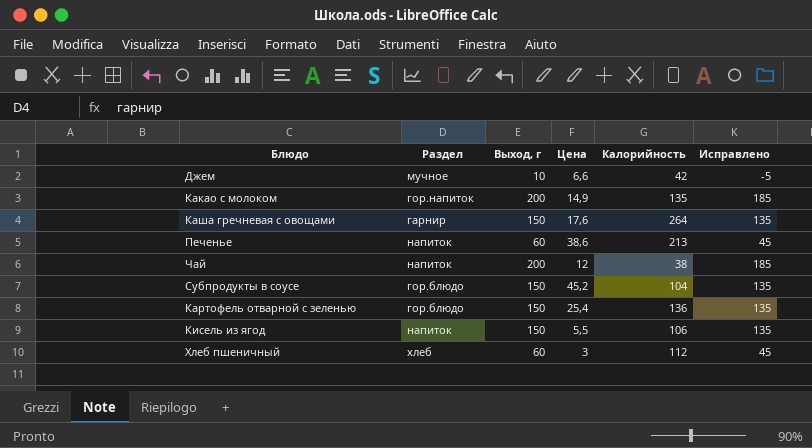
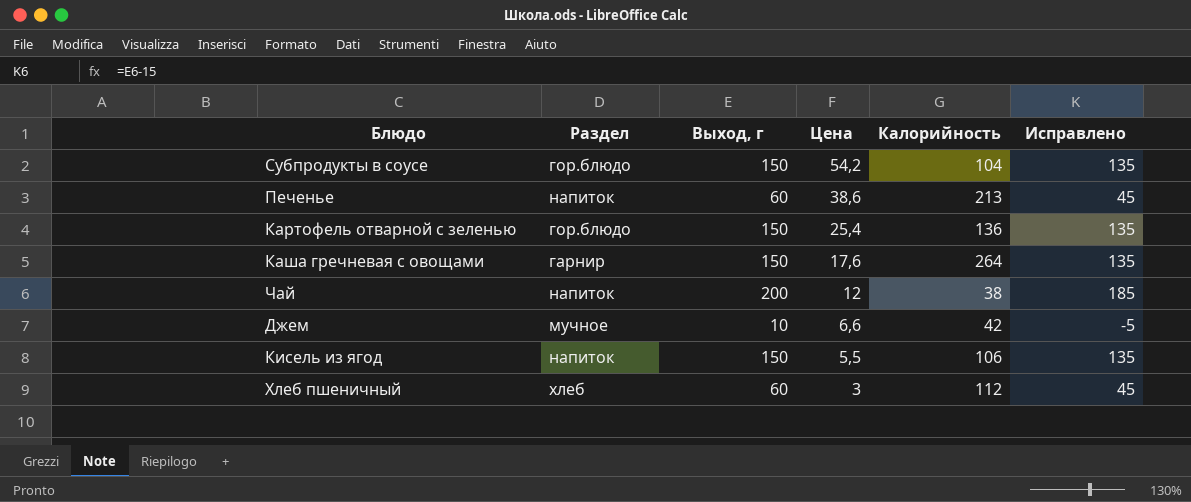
row order: none -> Цена descending
row Какао с молоком: гор.напиток | 200 | 14,9 | 135 | 185 -> none
Субпродукты в соусе | Цена: 45,2 -> 54,2

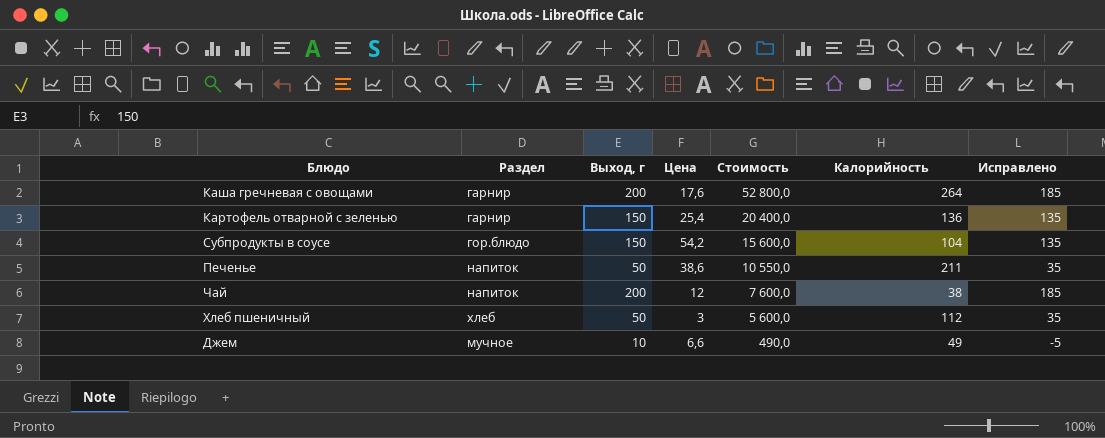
row order: Цена descending -> Стоимость descending
column Стоимость | formula: none -> [Выход, г] * [Калорийность]
row Кисель из ягод: напиток | 150 | 5,5 | 106 | 135 -> none
Каша гречневая с овощами | Выход, г: 150 -> 200
Каша гречневая с овощами | Исправлено: 135 -> 185
Картофель отварной с зеленью | Раздел: гор.блюдо -> гарнир
Печенье | Выход, г: 60 -> 50
Печенье | Калорийность: 213 -> 211
Печенье | Исправлено: 45 -> 35
Хлеб пшеничный | Выход, г: 60 -> 50
Хлеб пшеничный | Исправлено: 45 -> 35
Джем | Калорийность: 42 -> 49

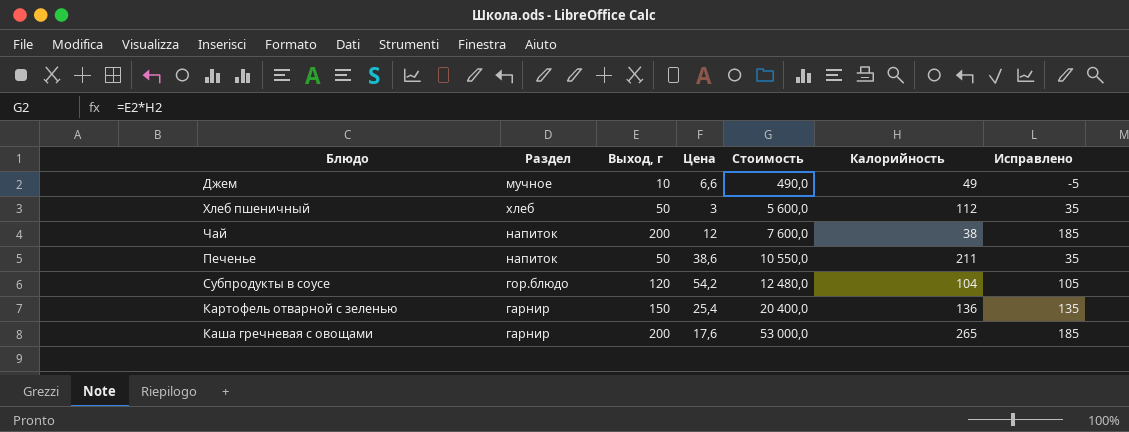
row order: Стоимость descending -> Стоимость ascending
Субпродукты в соусе | Выход, г: 150 -> 120
Субпродукты в соусе | Стоимость: 15 600,0 -> 12 480,0
Субпродукты в соусе | Исправлено: 135 -> 105
Каша гречневая с овощами | Стоимость: 52 800,0 -> 53 000,0
Каша гречневая с овощами | Калорийность: 264 -> 265

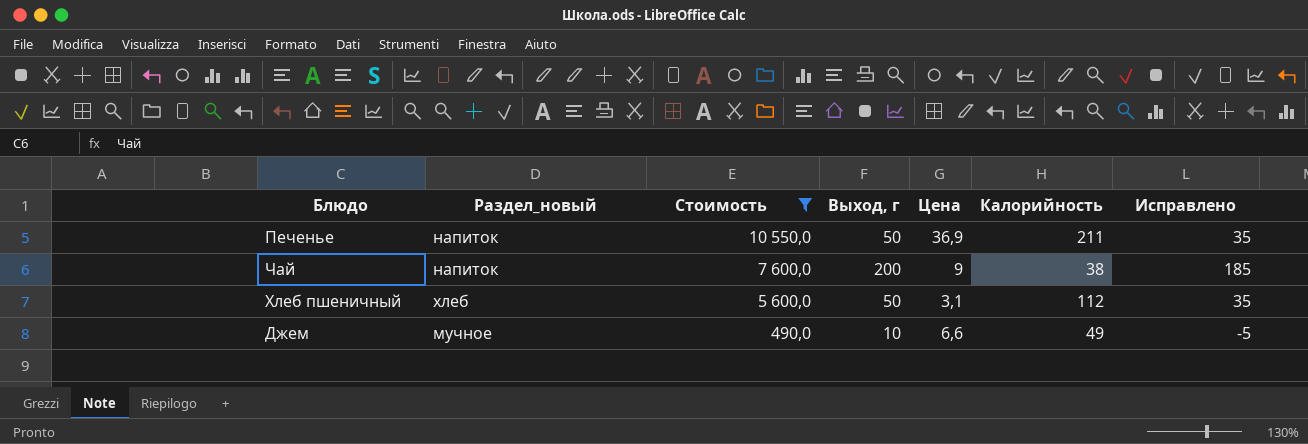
filter: none -> Стоимость <= 10 550,0
row order: Стоимость ascending -> Стоимость descending
column name: Раздел -> Раздел_новый
column Стоимость | position: 5 -> 3
Печенье | Цена: 38,6 -> 36,9
Чай | Цена: 12 -> 9
Хлеб пшеничный | Цена: 3 -> 3,1

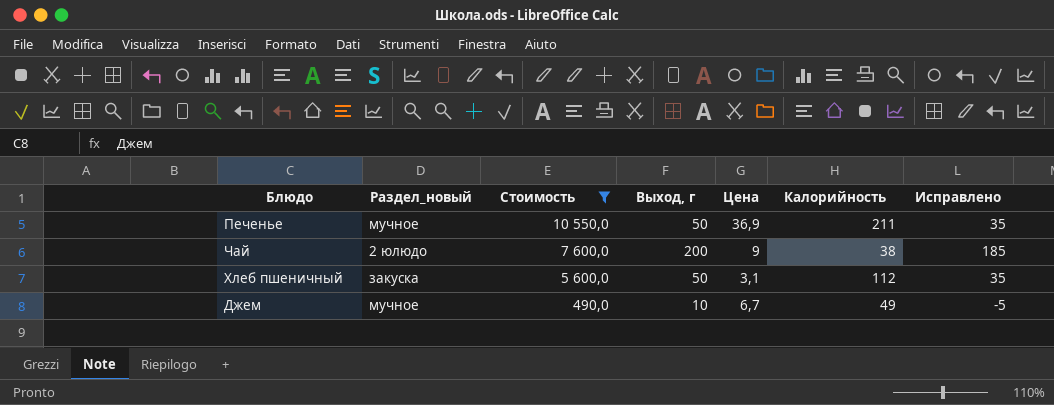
Печенье | Раздел_новый: напиток -> мучное
Чай | Раздел_новый: напиток -> 2 юлюдо
Хлеб пшеничный | Раздел_новый: хлеб -> закуска
Джем | Цена: 6,6 -> 6,7

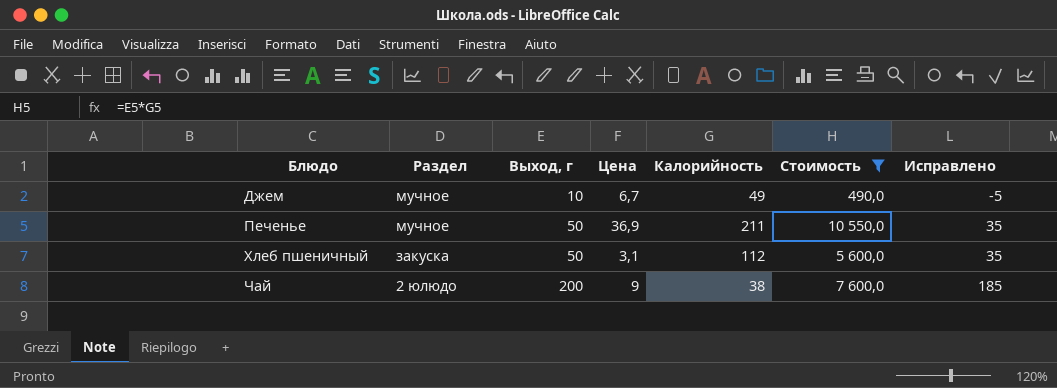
row order: Стоимость descending -> Блюдо ascending
column name: Раздел_новый -> Раздел
column Стоимость | position: 3 -> 6

